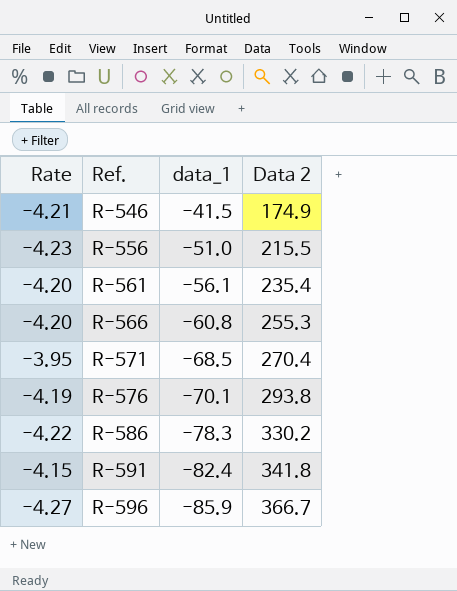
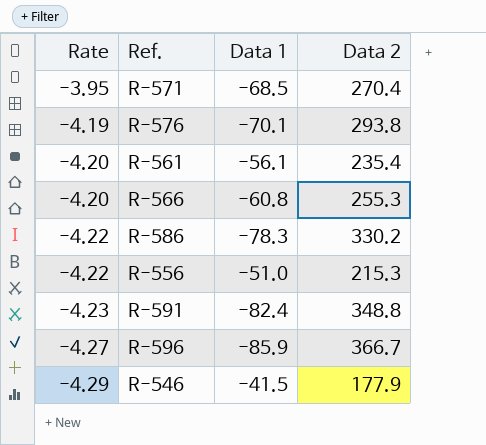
row order: Ref. ascending -> Rate descending
column name: data_1 -> Data 1
R-556 | Rate: -4.23 -> -4.22
R-556 | Data 2: 215.5 -> 215.3
R-591 | Rate: -4.15 -> -4.23
R-591 | Data 2: 341.8 -> 348.8
R-546 | Rate: -4.21 -> -4.29
R-546 | Data 2: 174.9 -> 177.9

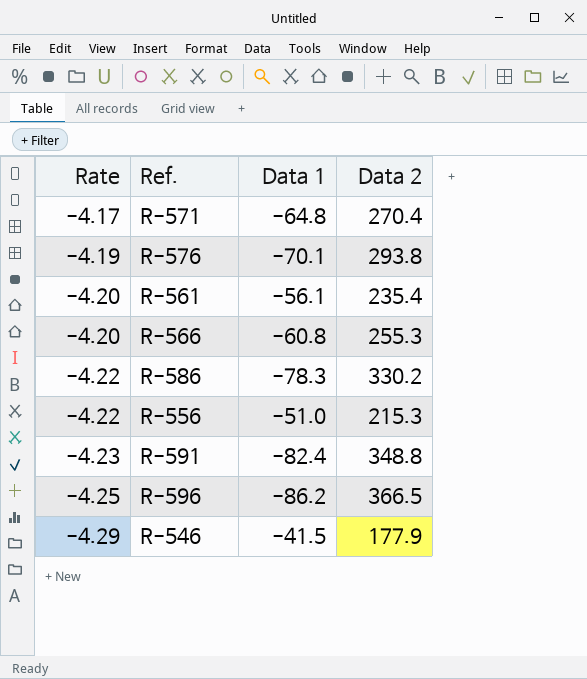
R-571 | Rate: -3.95 -> -4.17
R-571 | Data 1: -68.5 -> -64.8
R-596 | Rate: -4.27 -> -4.25
R-596 | Data 1: -85.9 -> -86.2
R-596 | Data 2: 366.7 -> 366.5

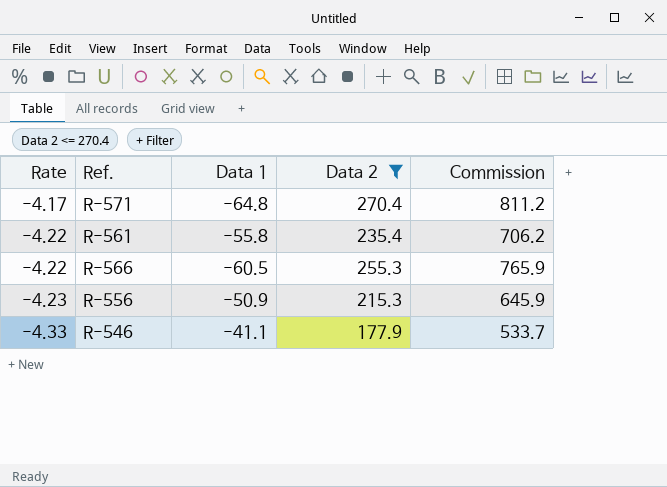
filter: none -> Data 2 <= 270.4
column Commission | formula: none -> [Data 2] * 3
R-561 | Rate: -4.20 -> -4.22
R-561 | Data 1: -56.1 -> -55.8
R-566 | Rate: -4.20 -> -4.22
R-566 | Data 1: -60.8 -> -60.5
R-556 | Rate: -4.22 -> -4.23
R-556 | Data 1: -51.0 -> -50.9
R-546 | Rate: -4.29 -> -4.33
R-546 | Data 1: -41.5 -> -41.1

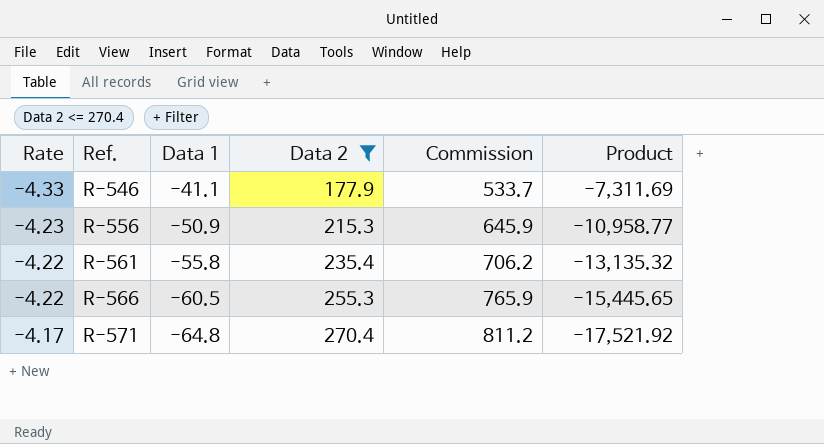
row order: Rate descending -> Rate ascending
column Product | formula: none -> [Data 1] * [Data 2]

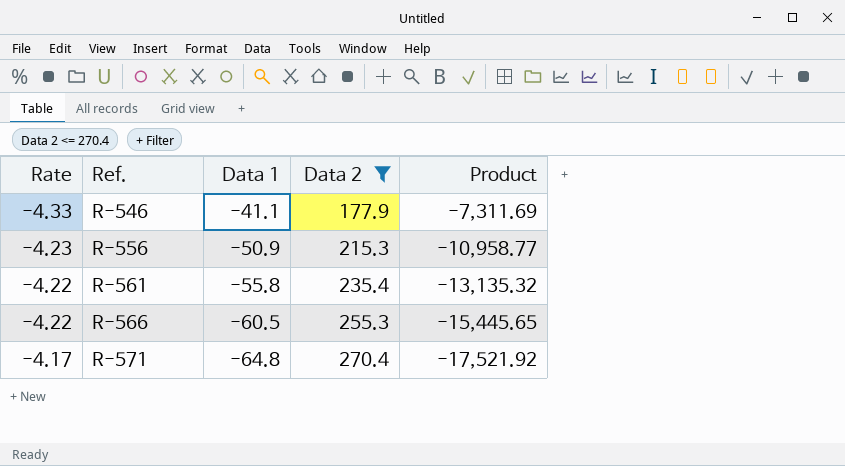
column Commission | formula: [Data 2] * 3 -> none

